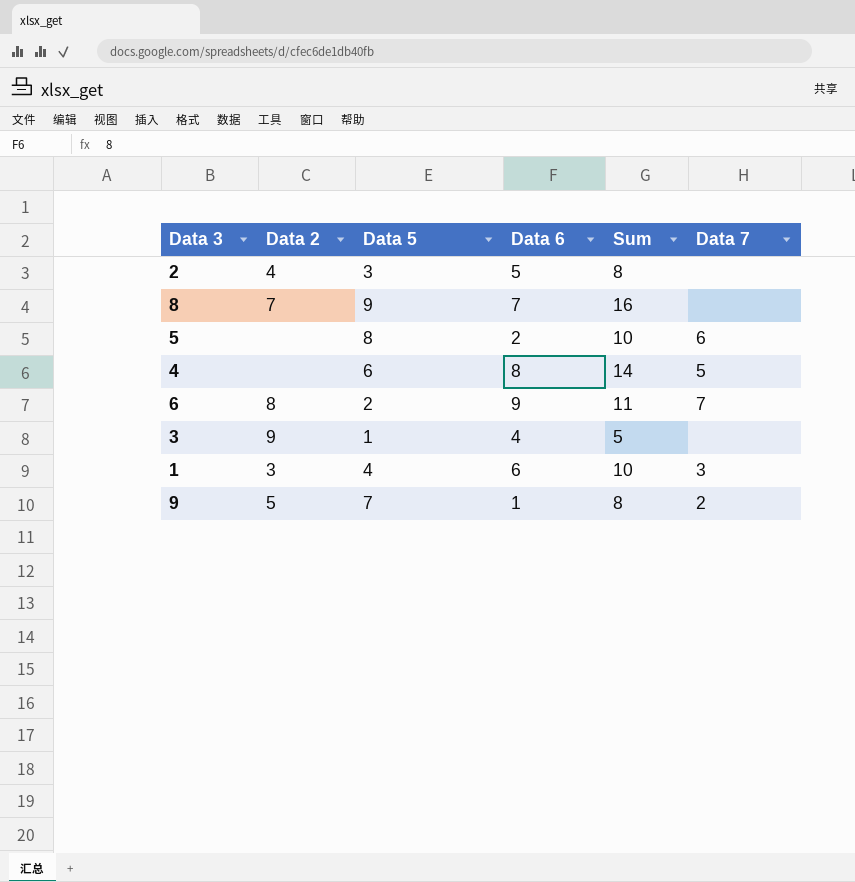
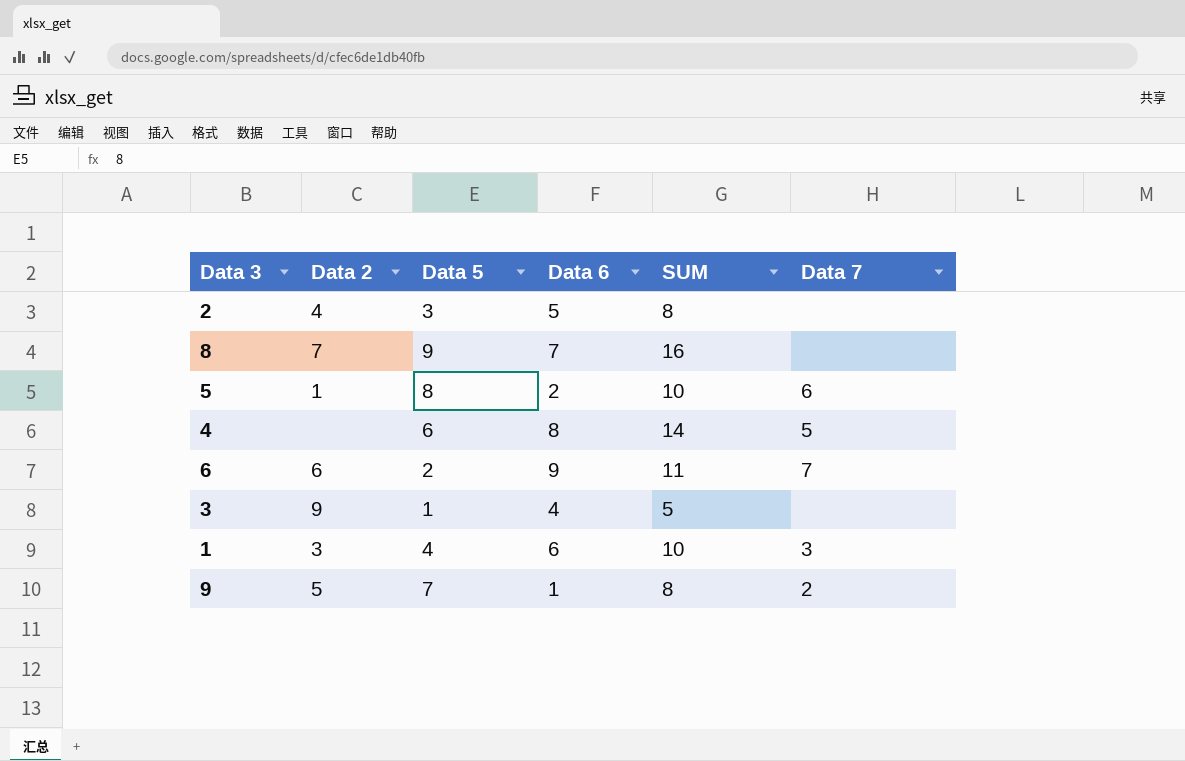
column name: Sum -> SUM
5 | Data 2: none -> 1
6 | Data 2: 8 -> 6

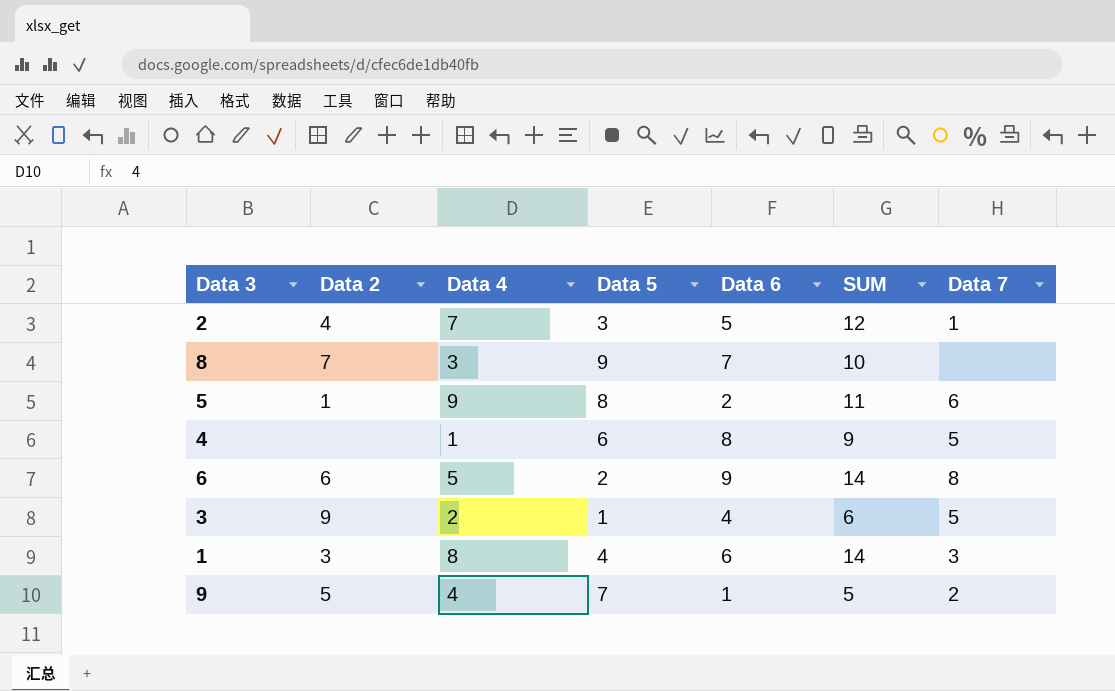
column Data 4 | position: none -> 3
column SUM | formula: [Data 5] + [Data 6] -> [Data 4] + [Data 6]
2 | Data 7: none -> 1
6 | Data 7: 7 -> 8
3 | Data 7: none -> 5

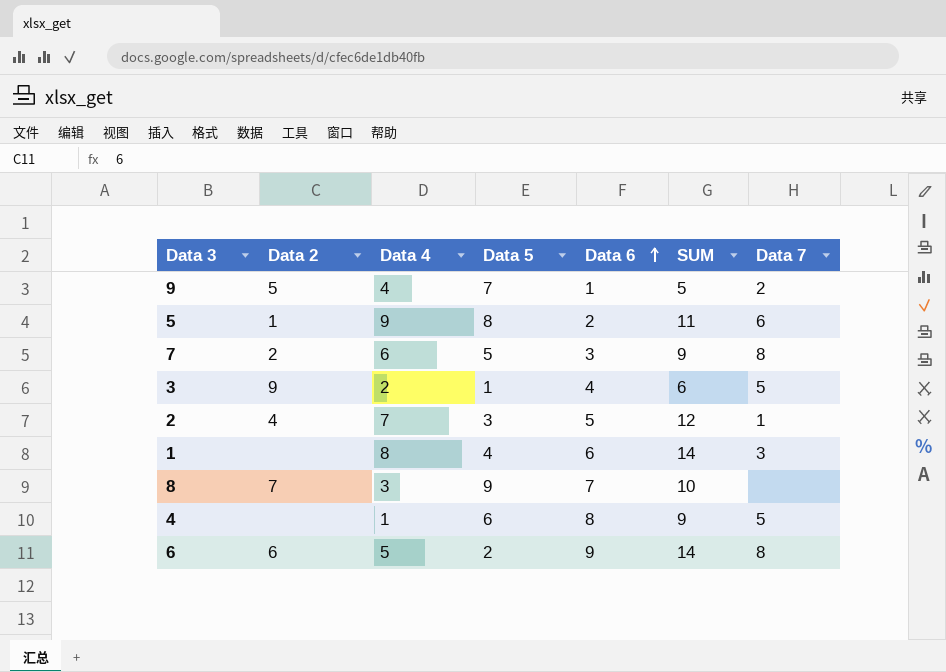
row order: none -> Data 6 ascending
row 7: none -> 2 | 6 | 5 | 3 | 9 | 8
1 | Data 2: 3 -> none

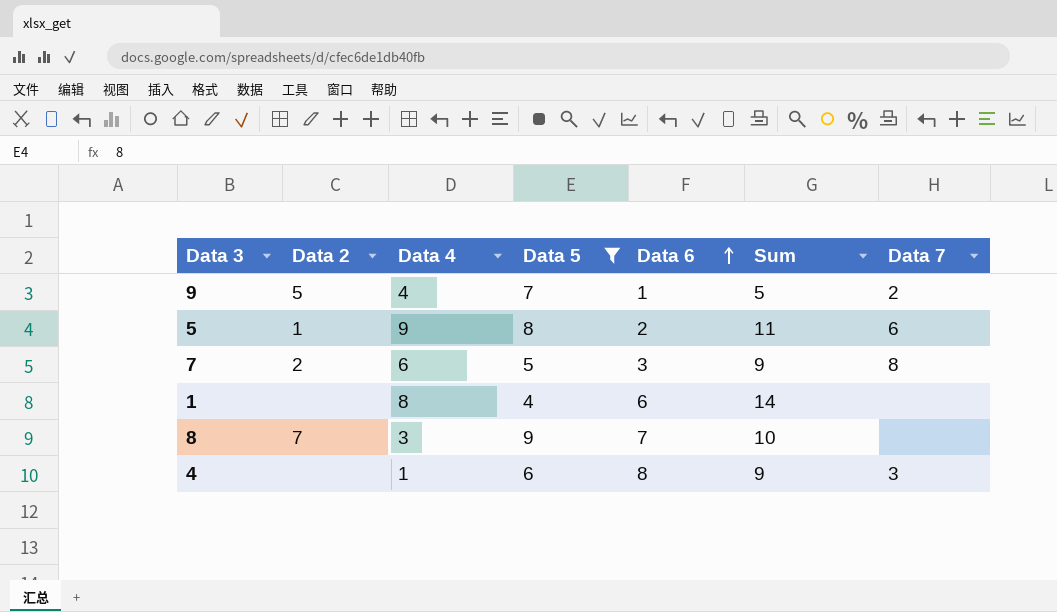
filter: none -> Data 5 >= 4
column name: SUM -> Sum
1 | Data 7: 3 -> none
4 | Data 7: 5 -> 3

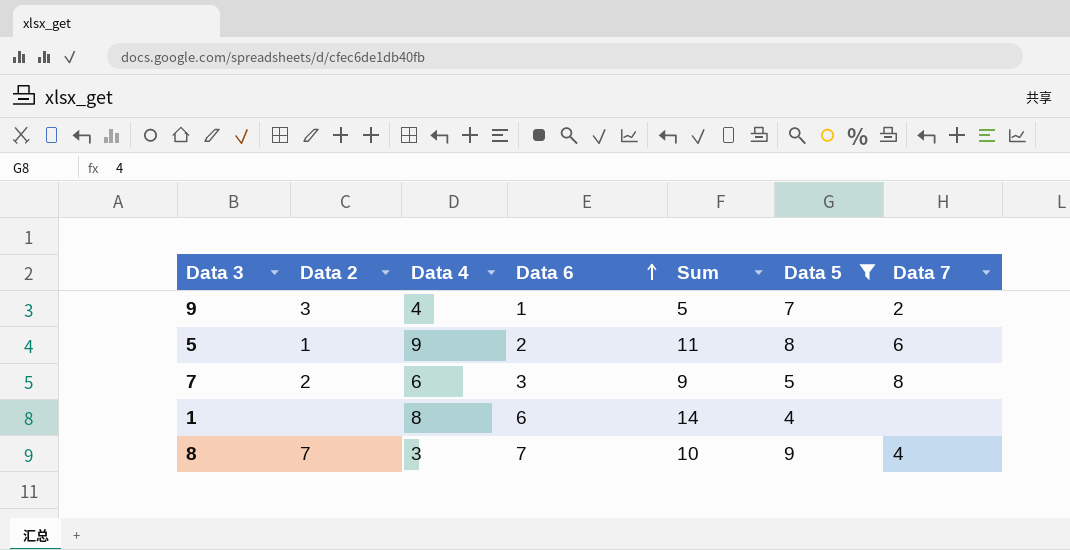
column Data 5 | position: 4 -> 6
row 4: none | 1 | 6 | 8 | 9 | 3 -> none
9 | Data 2: 5 -> 3
8 | Data 7: none -> 4

